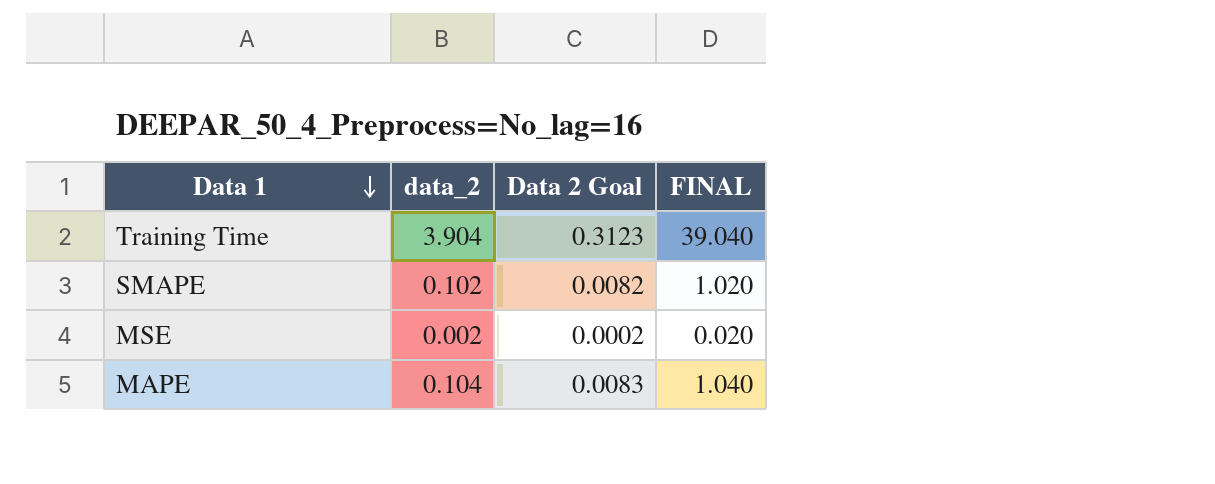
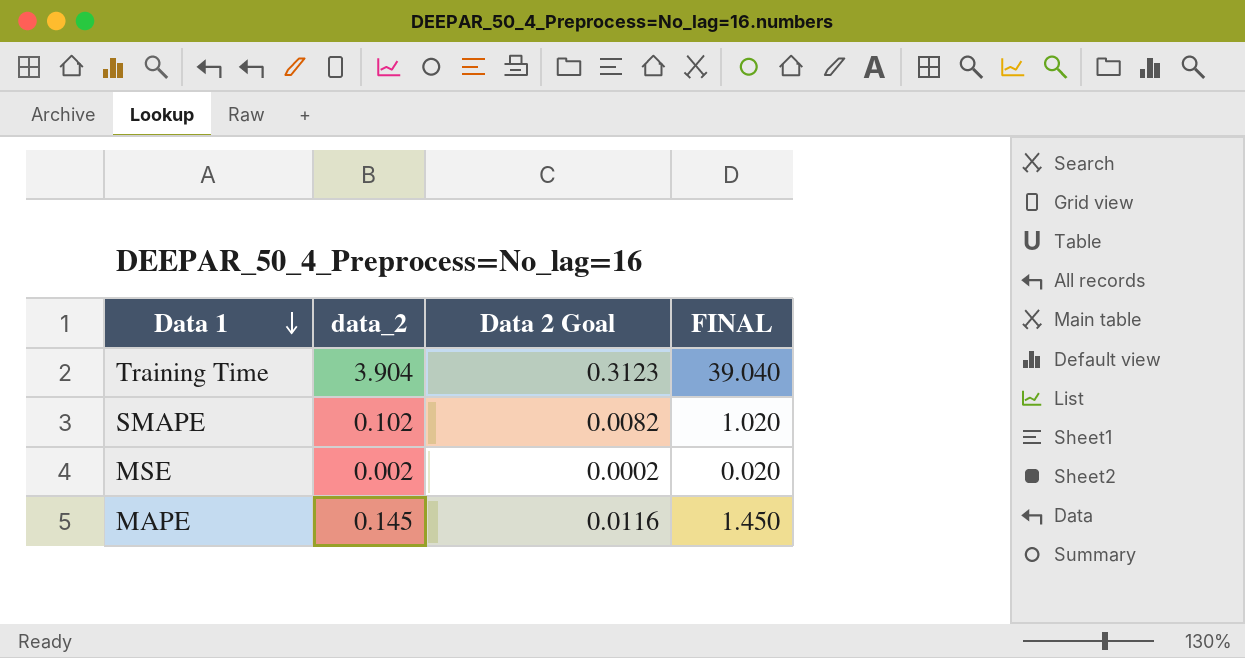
MAPE | data_2: 0.104 -> 0.145
MAPE | Data 2 Goal: 0.0083 -> 0.0116
MAPE | FINAL: 1.040 -> 1.450

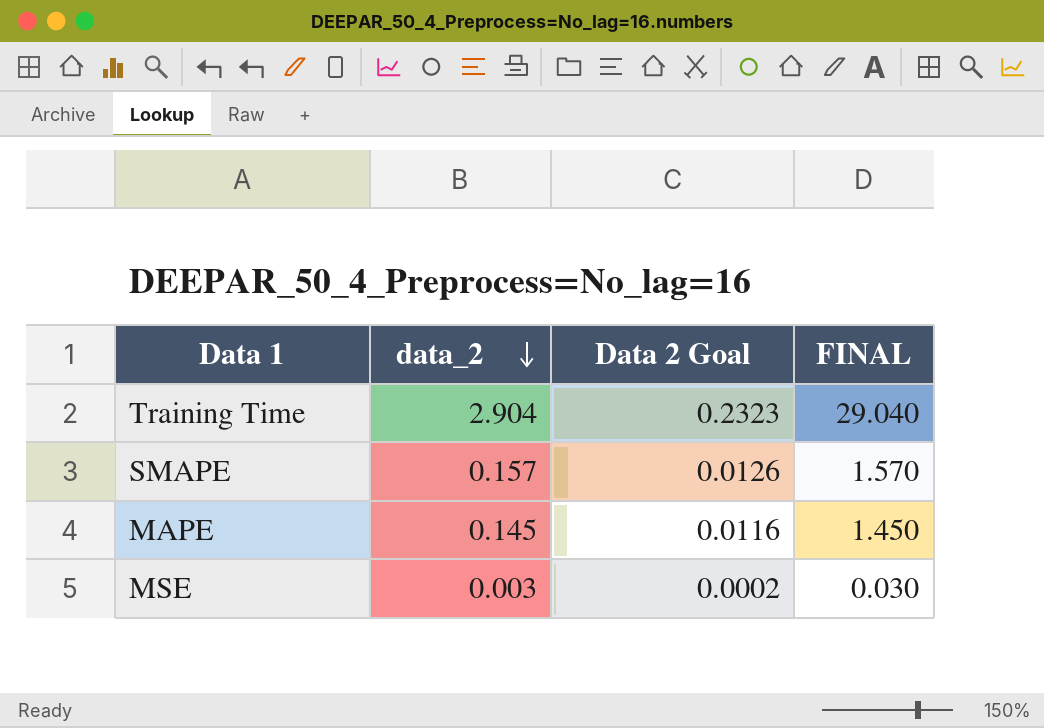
row order: Data 1 descending -> data_2 descending
Training Time | data_2: 3.904 -> 2.904
Training Time | Data 2 Goal: 0.3123 -> 0.2323
Training Time | FINAL: 39.040 -> 29.040
SMAPE | data_2: 0.102 -> 0.157
SMAPE | Data 2 Goal: 0.0082 -> 0.0126
SMAPE | FINAL: 1.020 -> 1.570
MSE | data_2: 0.002 -> 0.003
MSE | FINAL: 0.020 -> 0.030

